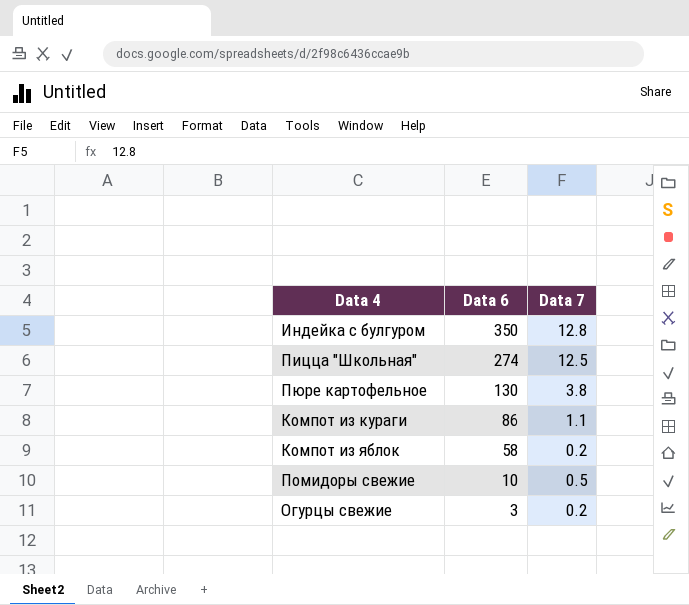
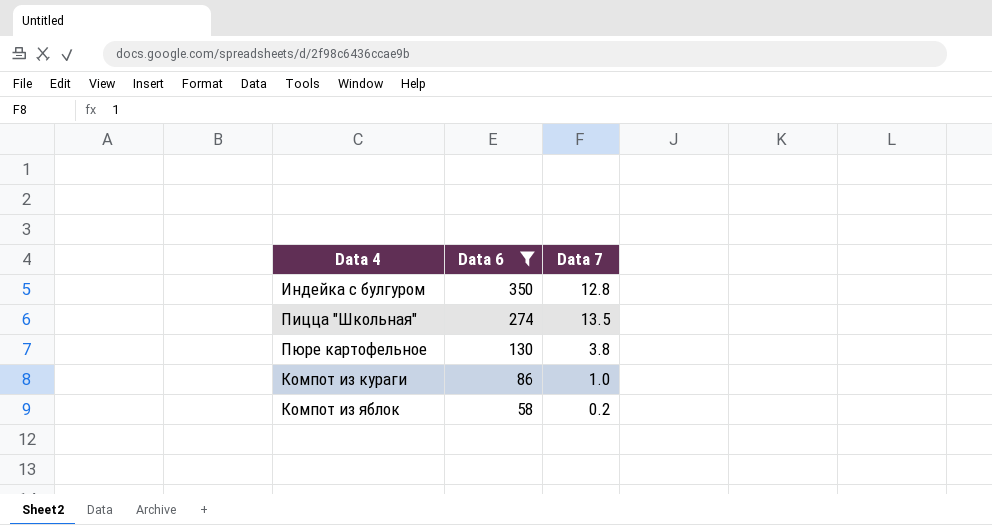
filter: none -> Data 6 >= 58
Пицца "Школьная" | Data 7: 12.5 -> 13.5
Компот из кураги | Data 7: 1.1 -> 1.0

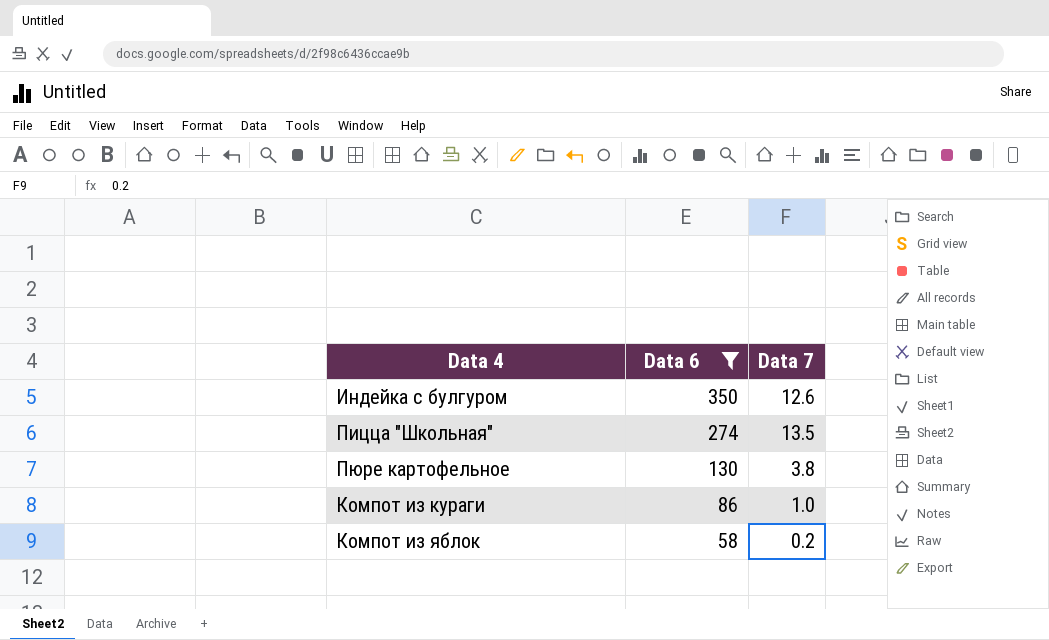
Индейка с булгуром | Data 7: 12.8 -> 12.6

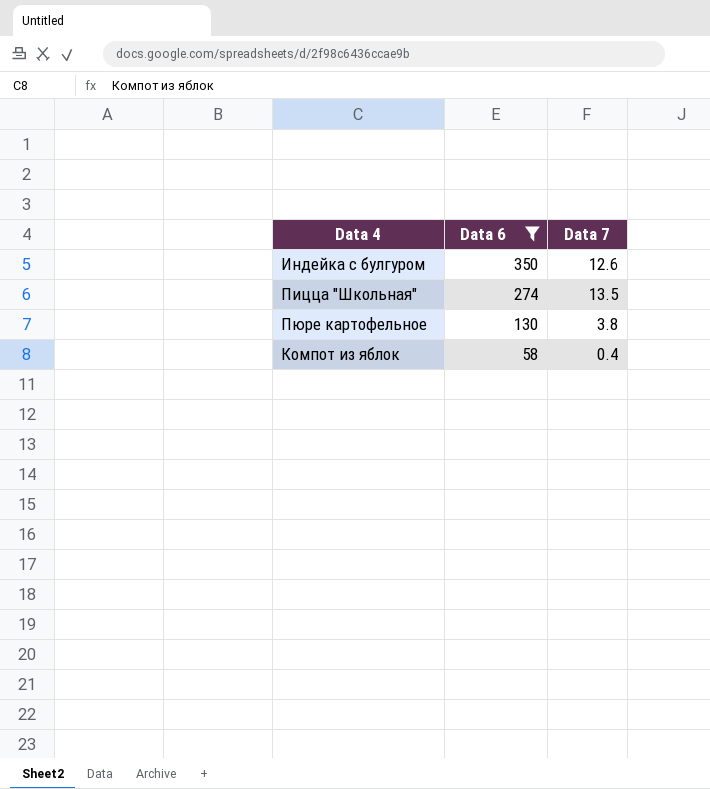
row Компот из кураги: 86 | 1.0 -> none
Компот из яблок | Data 7: 0.2 -> 0.4

